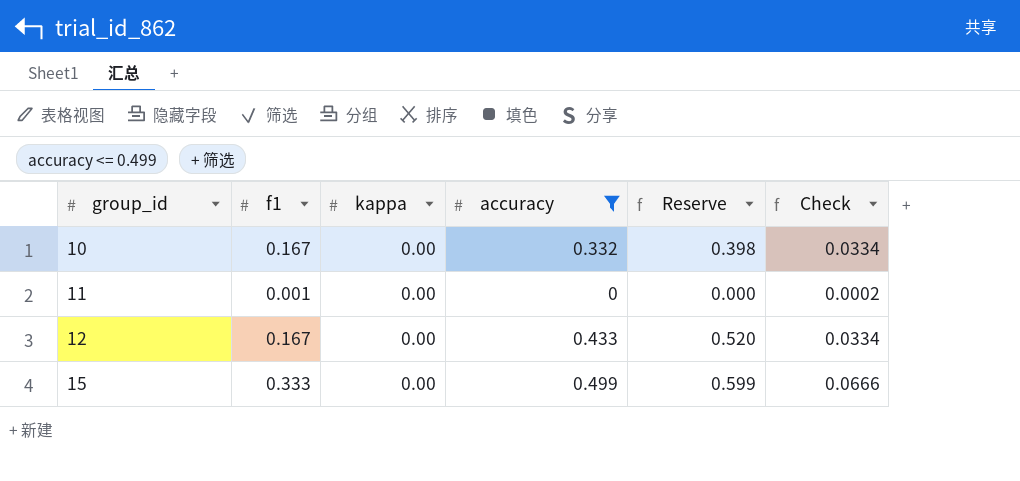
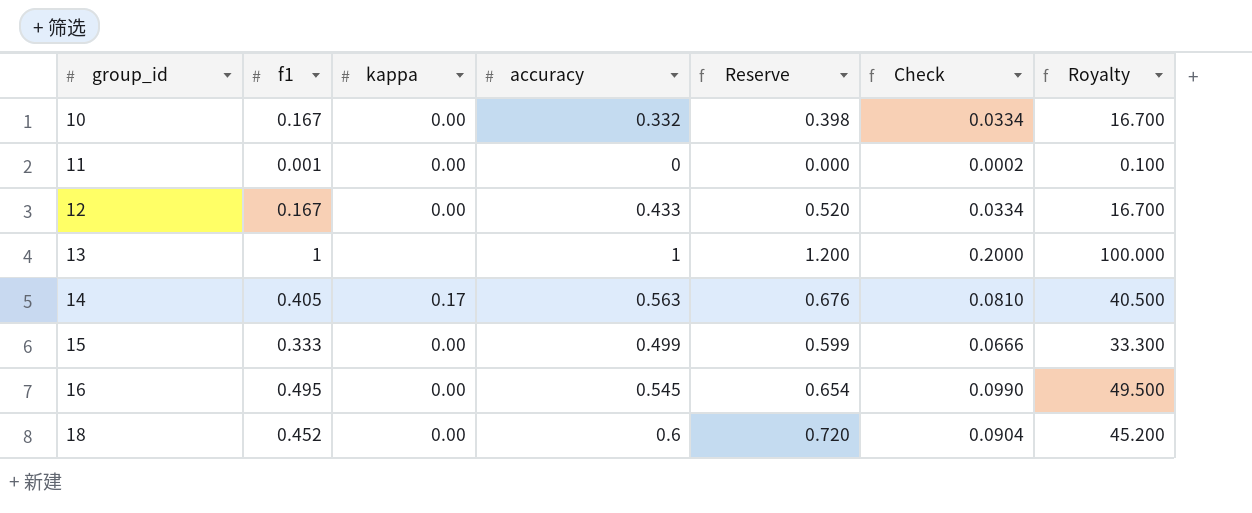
filter: accuracy <= 0.499 -> none
column Royalty | formula: none -> [f1] * 100

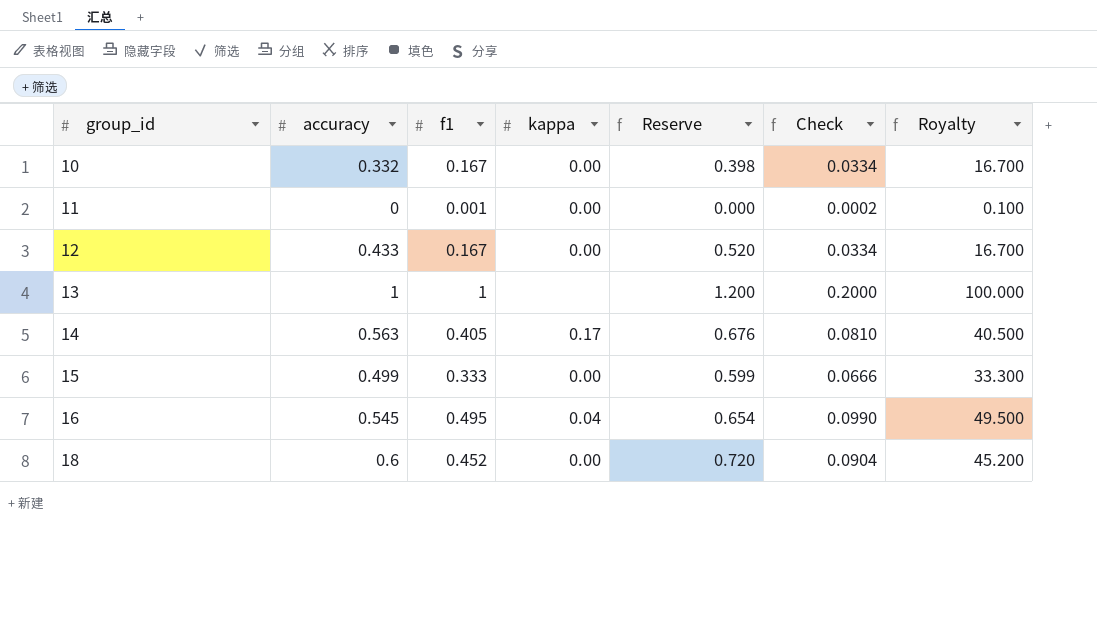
column accuracy | position: 4 -> 2
16 | kappa: 0.00 -> 0.04

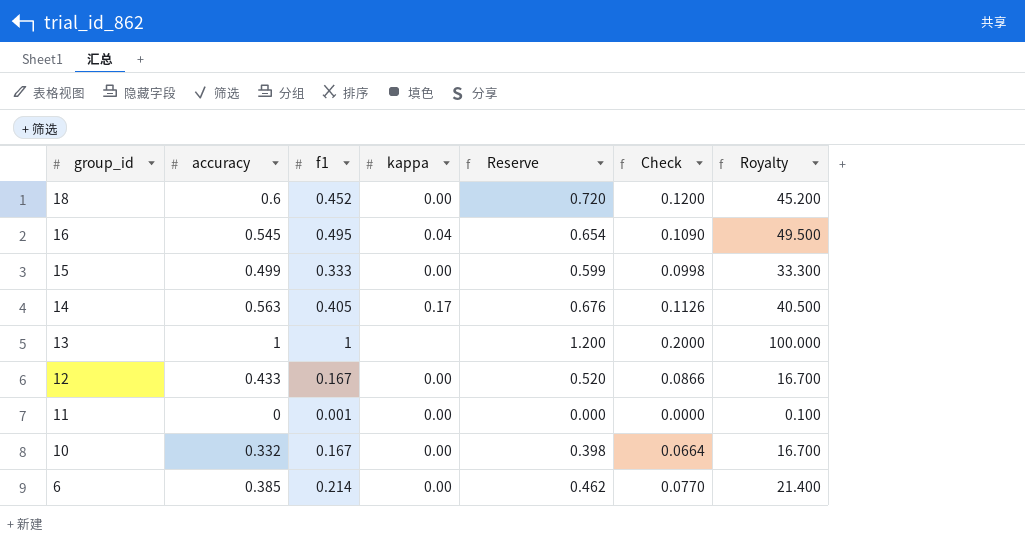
row order: group_id ascending -> group_id descending
column Check | formula: [f1] * 0.2 -> [accuracy] * 0.2
row 6: none -> 0.385 | 0.214 | 0.00 | 0.462 | 0.0770 | 21.400

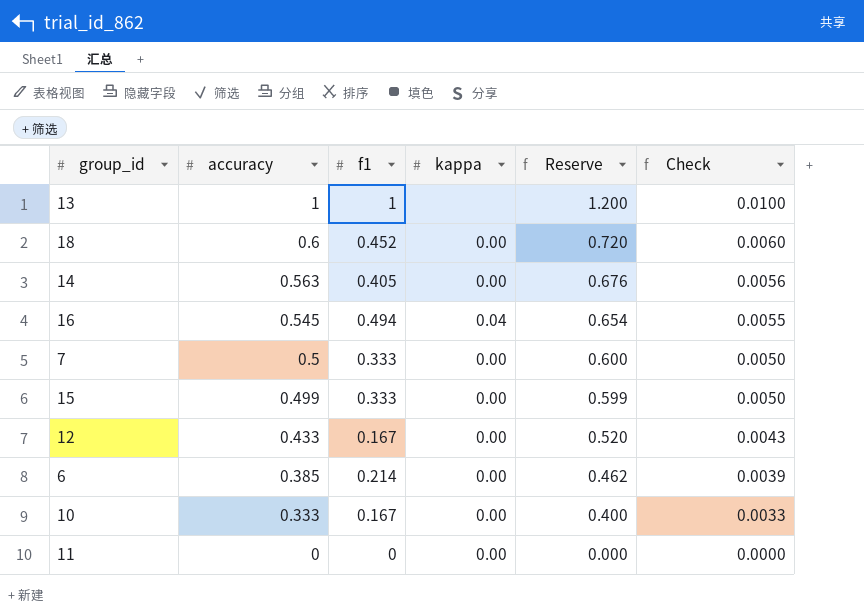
row order: group_id descending -> accuracy descending
column Royalty | formula: [f1] * 100 -> none
column Check | formula: [accuracy] * 0.2 -> [accuracy] * 0.01
14 | kappa: 0.17 -> 0.00
16 | f1: 0.495 -> 0.494
row 7: none -> 0.5 | 0.333 | 0.00 | 0.600 | 0.0050
10 | accuracy: 0.332 -> 0.333
10 | Reserve: 0.398 -> 0.400
11 | f1: 0.001 -> 0

